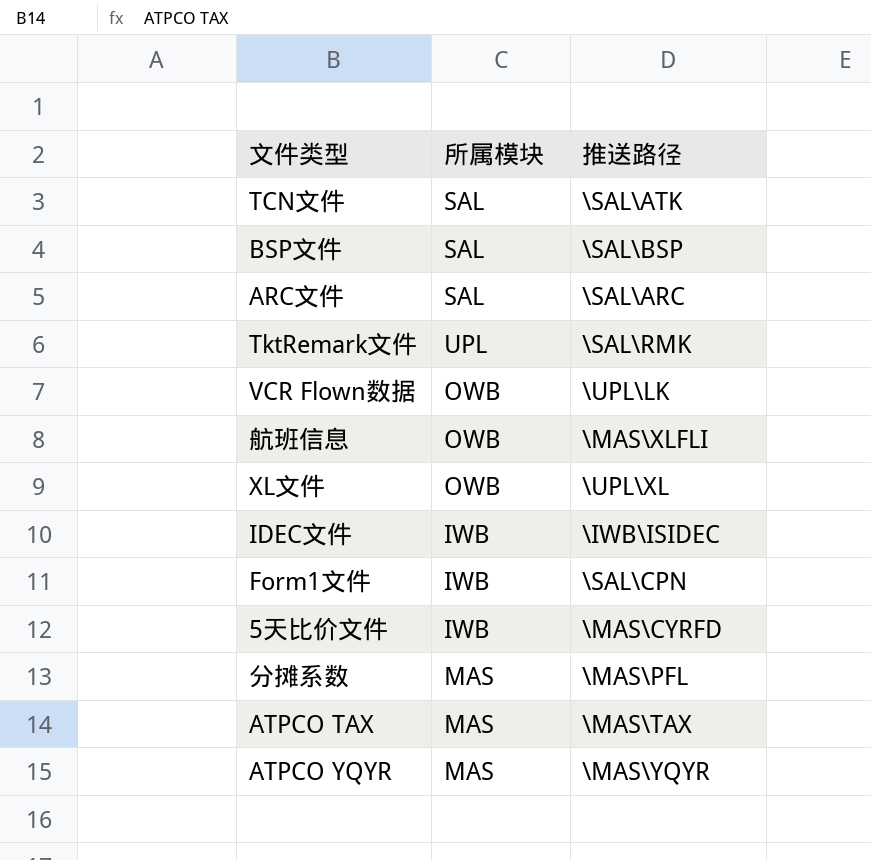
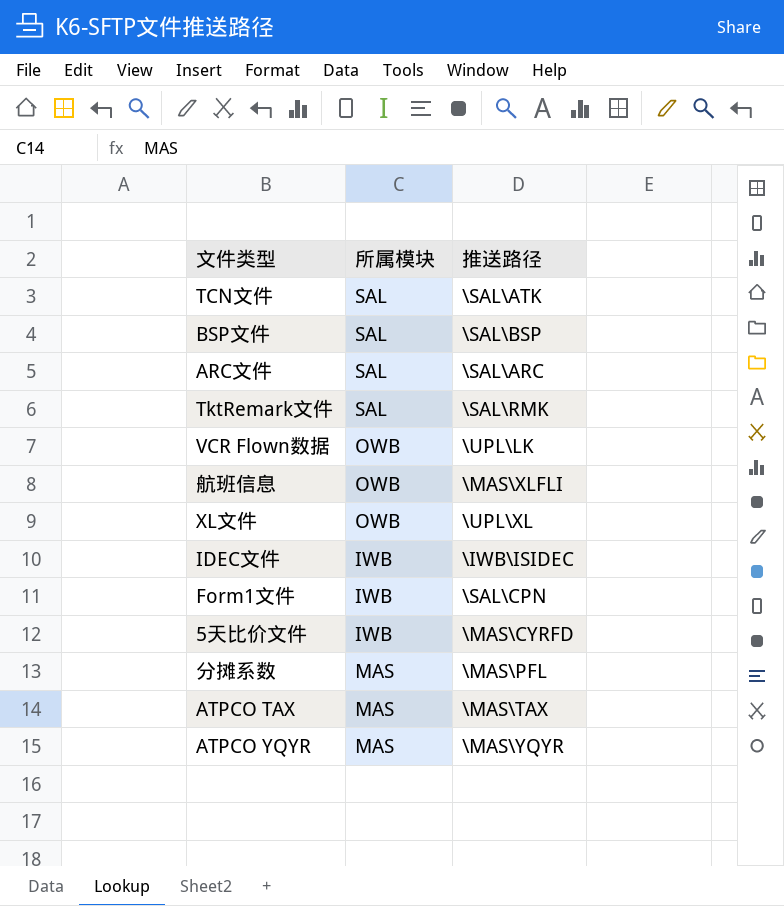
TktRemark文件 | 所属模块: UPL -> SAL

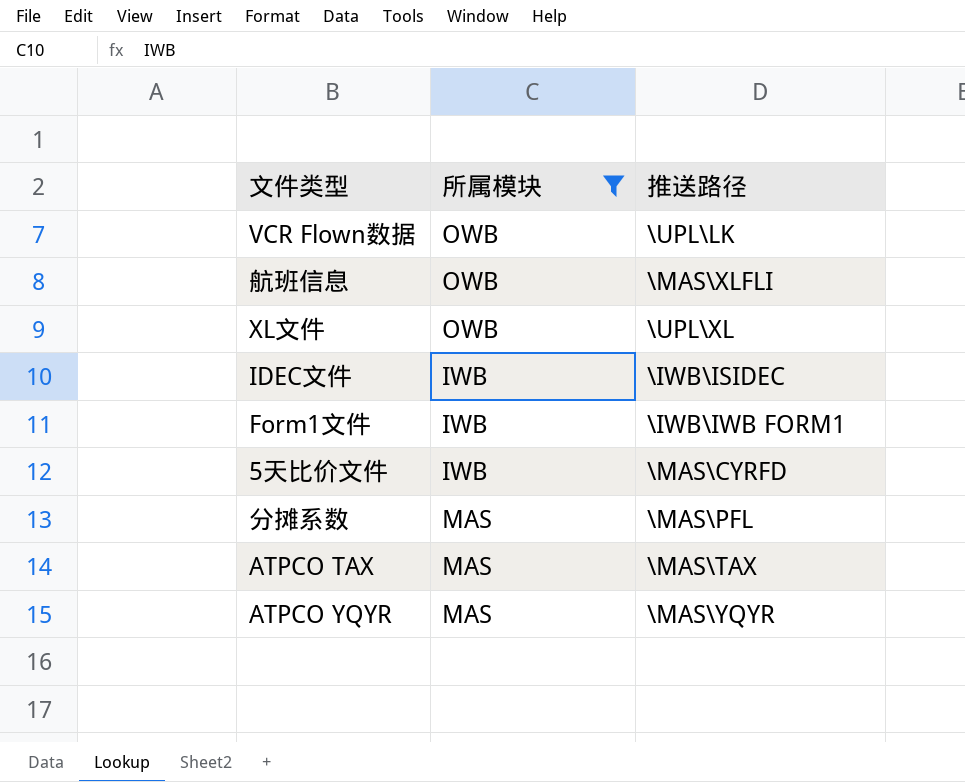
filter: none -> 所属模块 != SAL
Form1文件 | 推送路径: \SAL\CPN -> \IWB\IWB FORM1

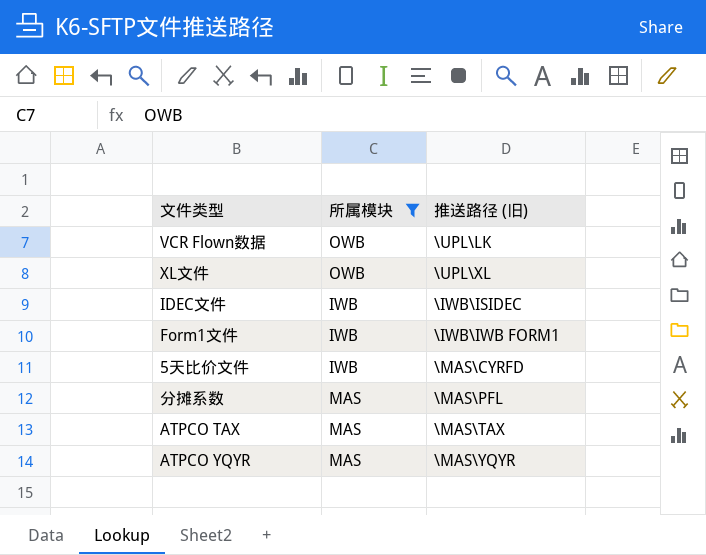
column name: 推送路径 -> 推送路径 (旧)
row 航班信息: OWB | \MAS\XLFLI -> none

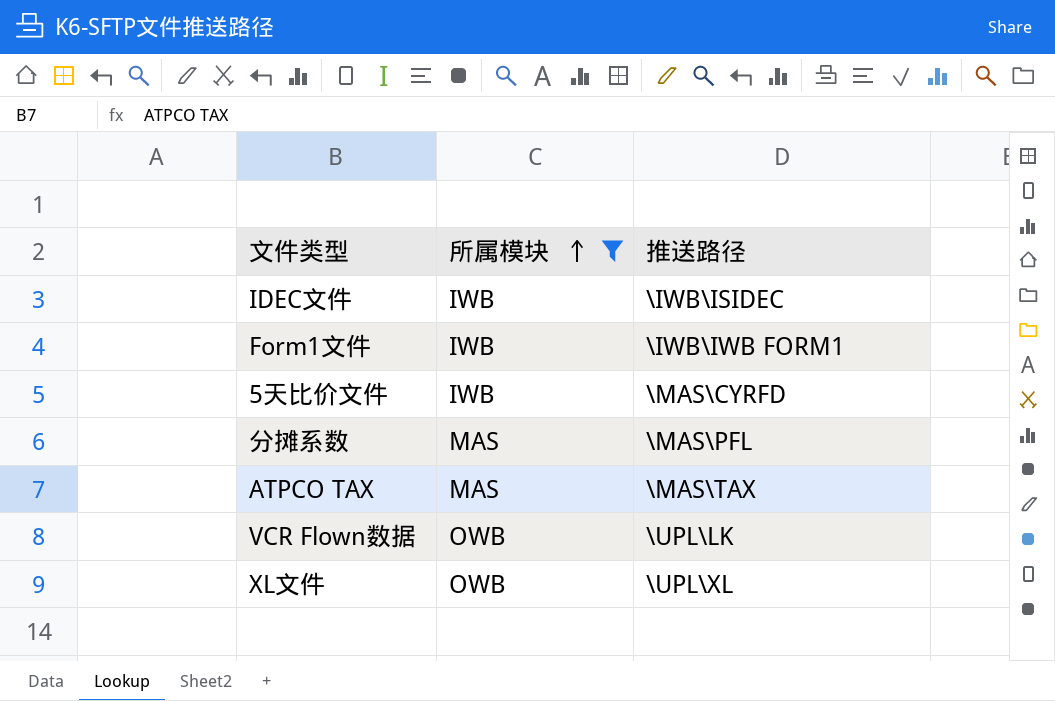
row order: none -> 所属模块 ascending
column name: 推送路径 (旧) -> 推送路径
row ATPCO YQYR: MAS | \MAS\YQYR -> none

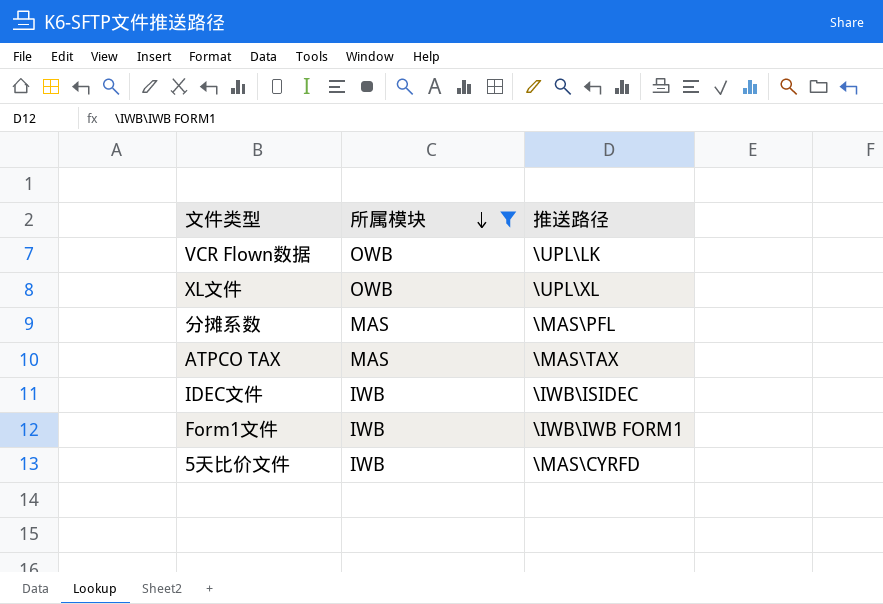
row order: 所属模块 ascending -> 所属模块 descending

